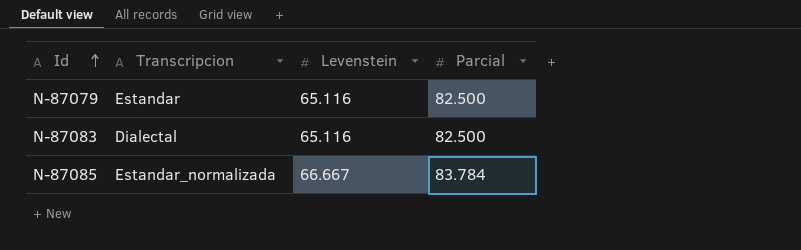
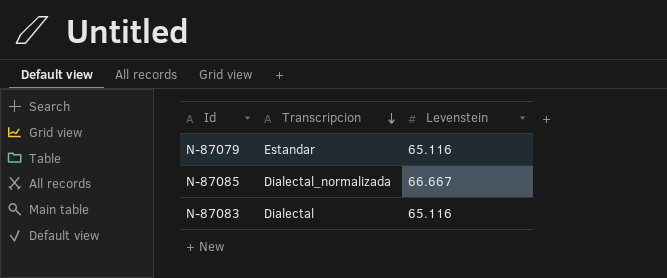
row order: Id ascending -> Transcripcion descending
column Parcial | position: 4 -> none
N-87085 | Transcripcion: Estandar_normalizada -> Dialectal_normalizada

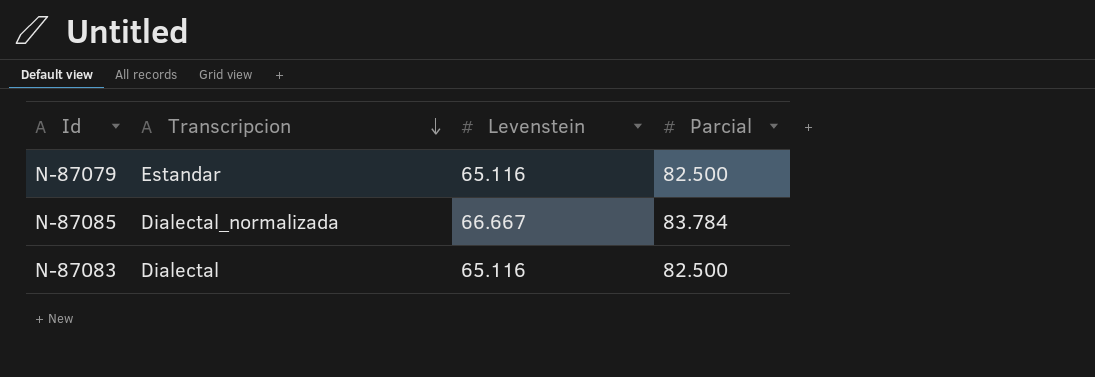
column Parcial | position: none -> 4

